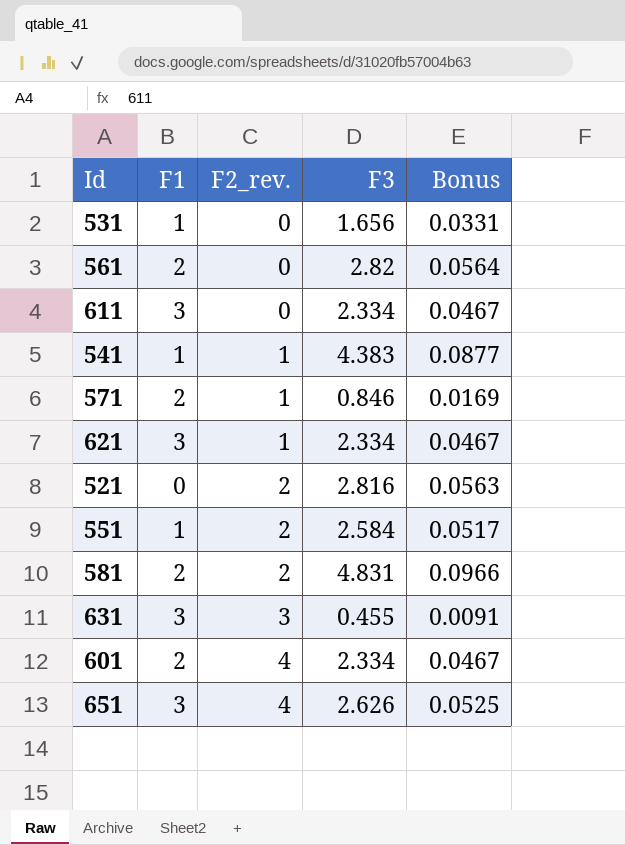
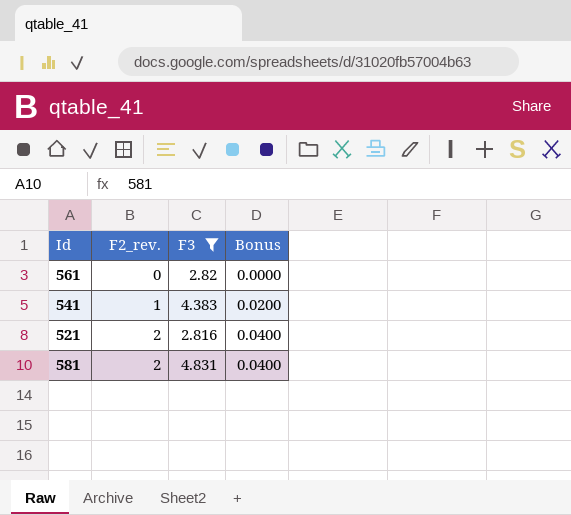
filter: none -> F3 >= 2.816
column F1 | position: 2 -> none
column Bonus | formula: [F3] * 0.02 -> [F2_rev.] * 0.02

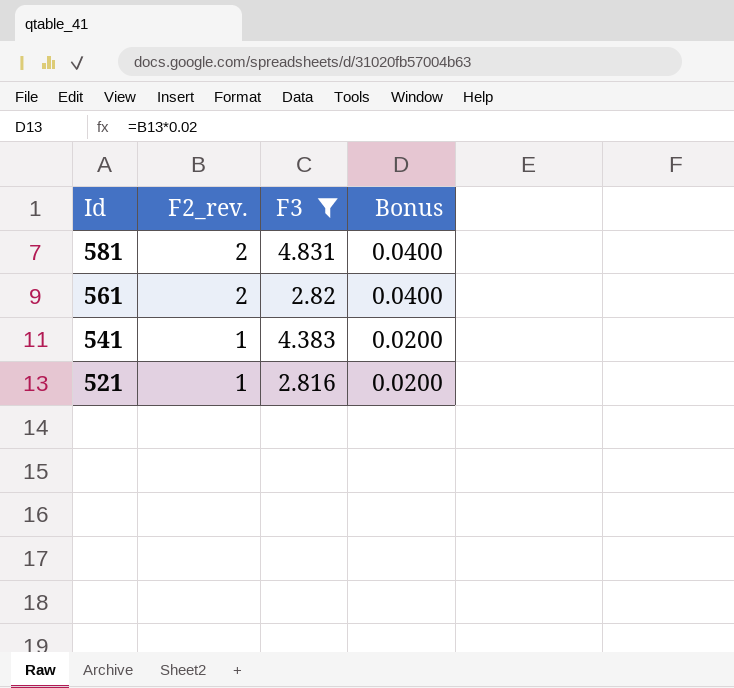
row order: F2_rev. ascending -> Id descending
561 | F2_rev.: 0 -> 2
561 | Bonus: 0.0000 -> 0.0400
521 | F2_rev.: 2 -> 1
521 | Bonus: 0.0400 -> 0.0200

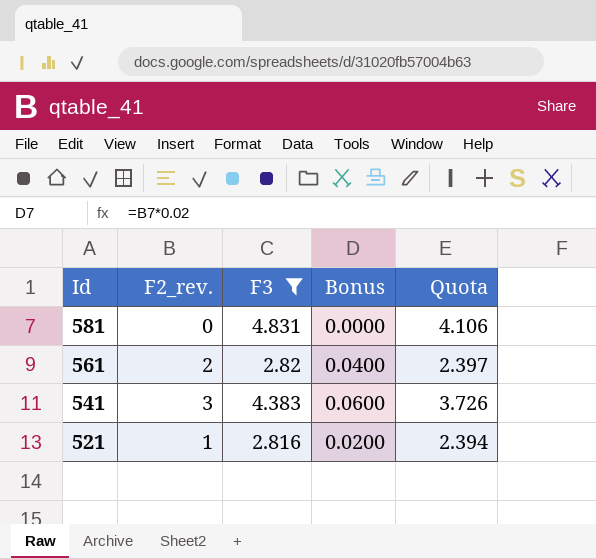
column Quota | formula: none -> [F3] * 0.85
581 | F2_rev.: 2 -> 0
581 | Bonus: 0.0400 -> 0.0000
541 | F2_rev.: 1 -> 3
541 | Bonus: 0.0200 -> 0.0600

